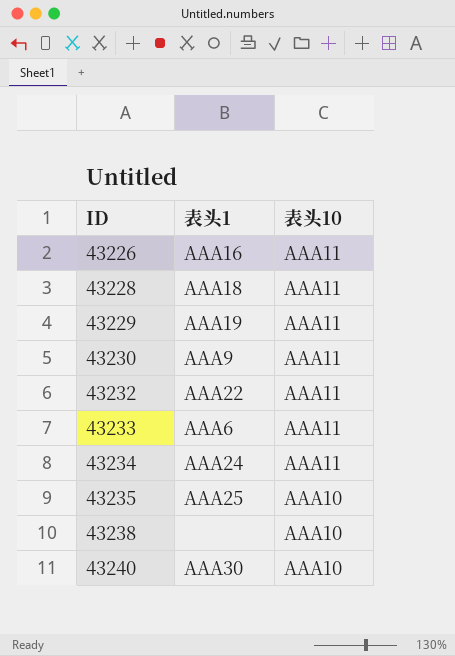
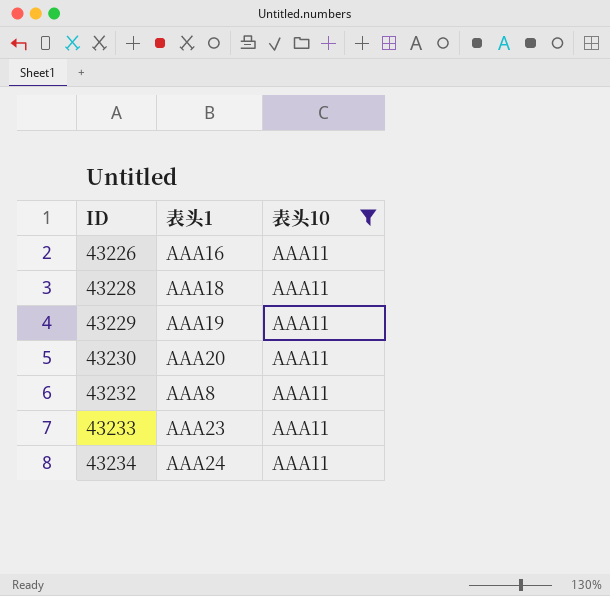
filter: none -> 表头10 = AAA11
43230 | 表头1: AAA9 -> AAA20
43232 | 表头1: AAA22 -> AAA8
43233 | 表头1: AAA6 -> AAA23

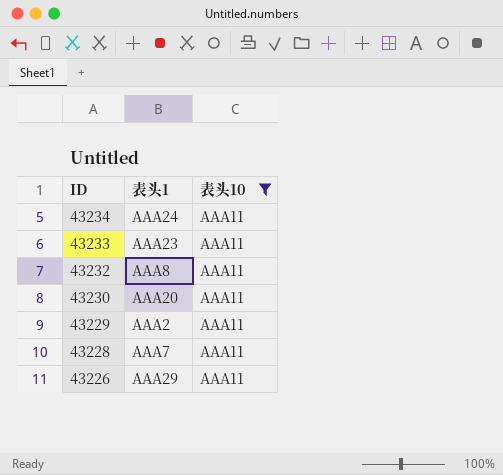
row order: ID ascending -> ID descending
43229 | 表头1: AAA19 -> AAA2
43228 | 表头1: AAA18 -> AAA7
43226 | 表头1: AAA16 -> AAA29

